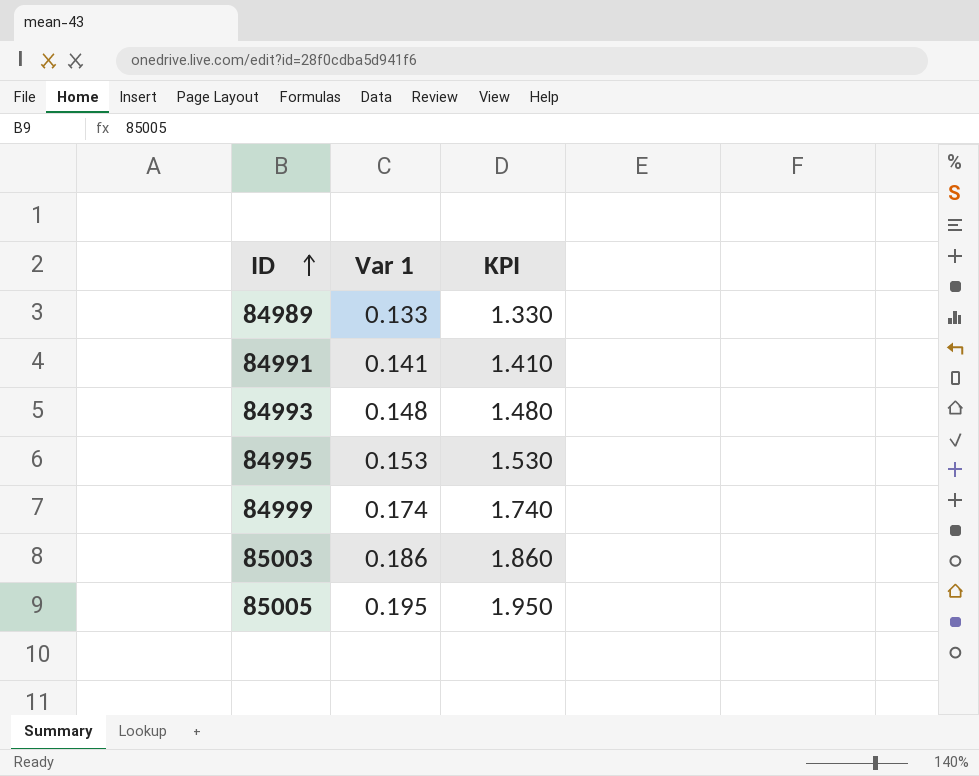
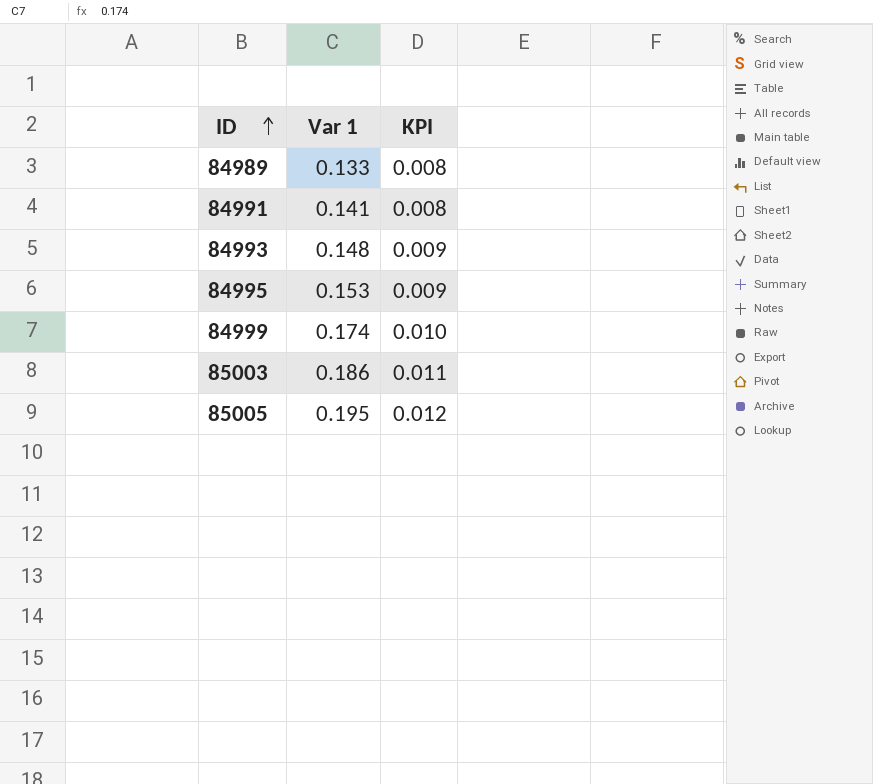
column KPI | formula: [Var 1] * 10 -> [Var 1] * 0.06

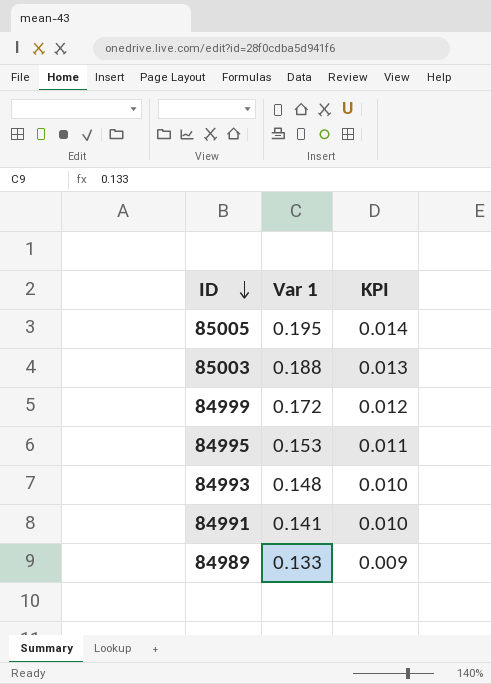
row order: ID ascending -> ID descending
column KPI | formula: [Var 1] * 0.06 -> [Var 1] * 0.07
85003 | Var 1: 0.186 -> 0.188
84999 | Var 1: 0.174 -> 0.172

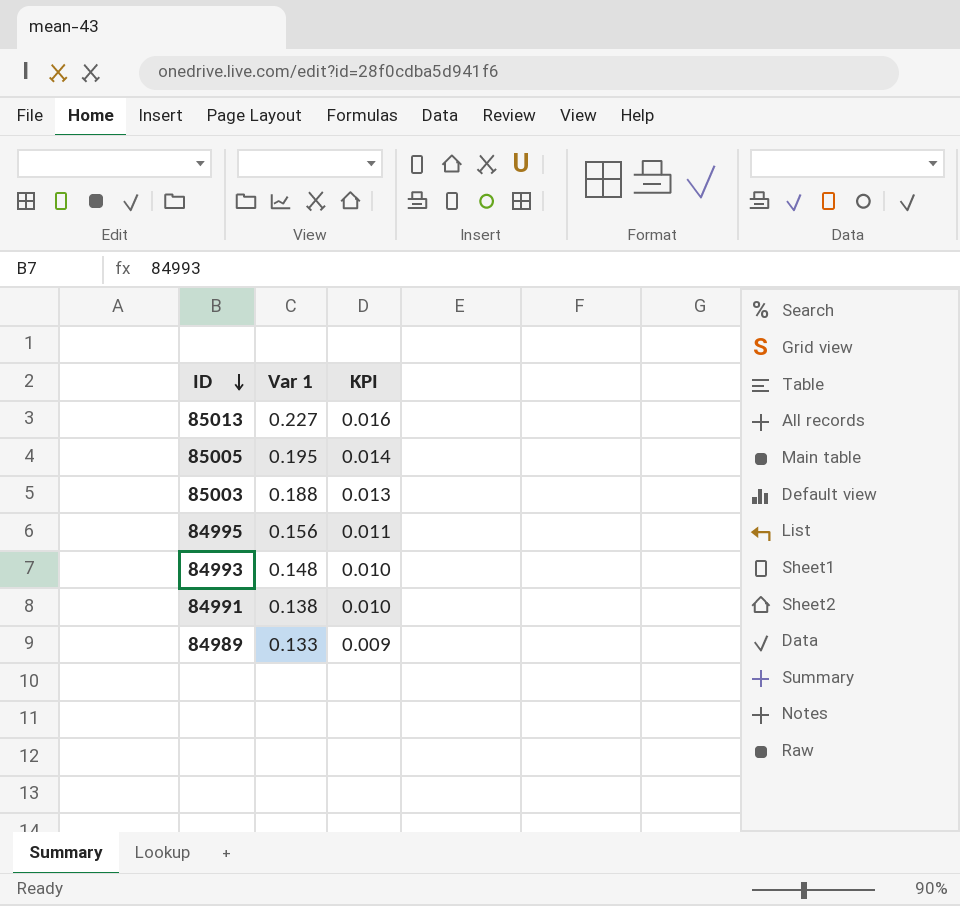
row 84999: 0.172 | 0.012 -> none
row 85013: none -> 0.227 | 0.016
84995 | Var 1: 0.153 -> 0.156
84991 | Var 1: 0.141 -> 0.138

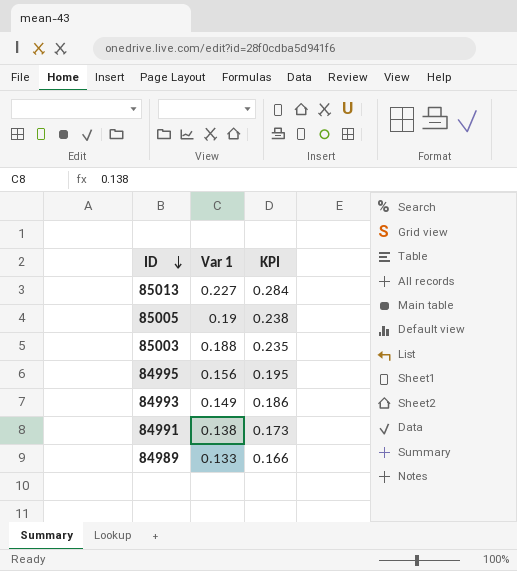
column KPI | formula: [Var 1] * 0.07 -> [Var 1] * 1.25
85005 | Var 1: 0.195 -> 0.19
84993 | Var 1: 0.148 -> 0.149

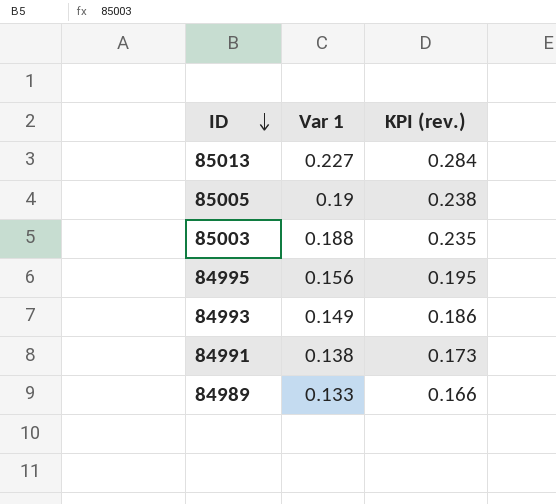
column name: KPI -> KPI (rev.)

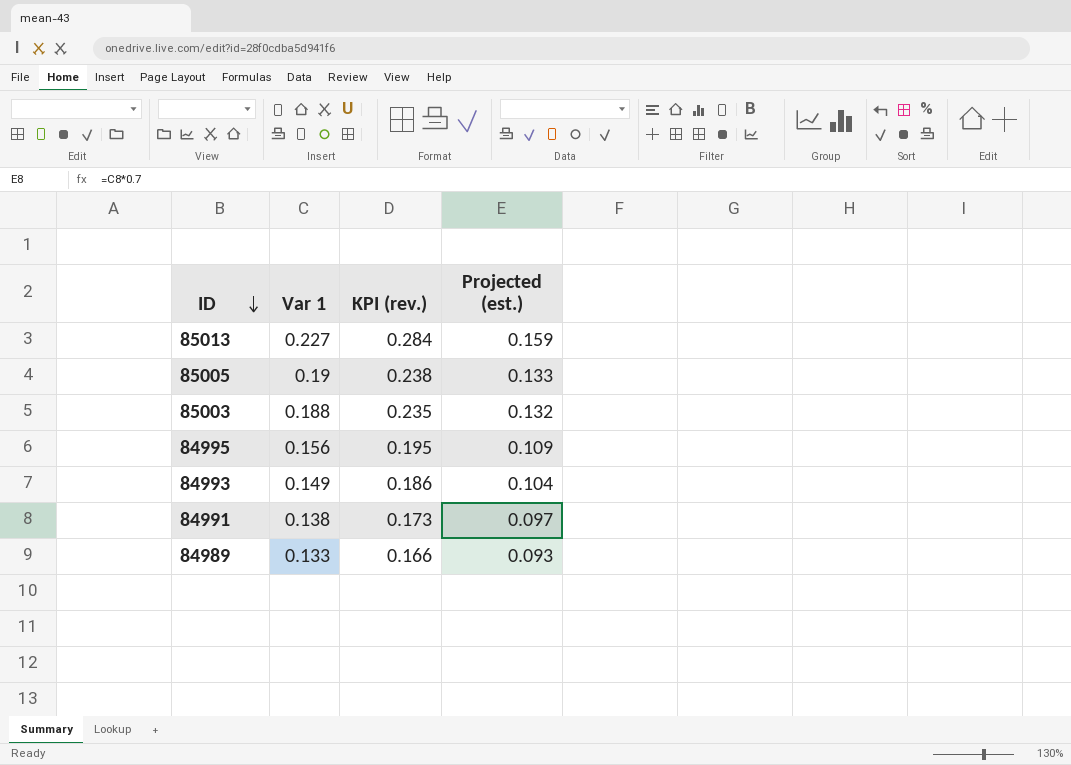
column Projected (est.) | formula: none -> [Var 1] * 0.7

